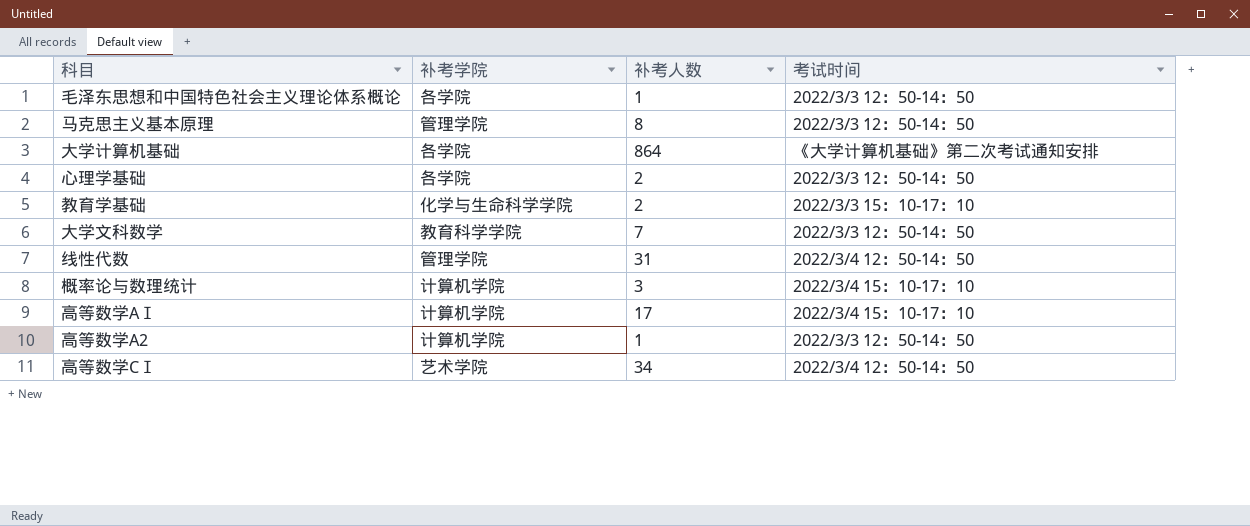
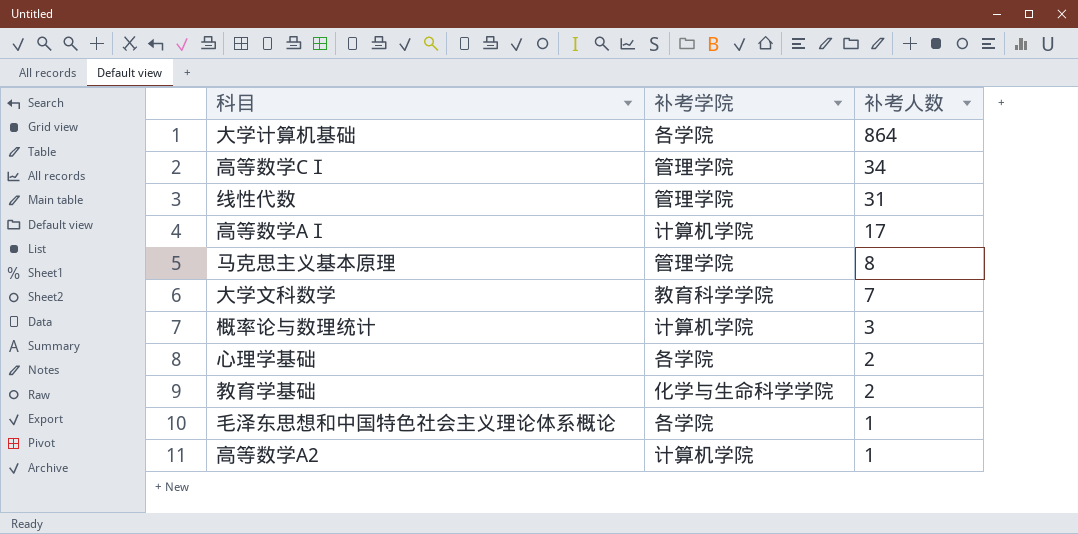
row order: none -> 补考人数 descending
column 考试时间 | position: 4 -> none
高等数学CⅠ | 补考学院: 艺术学院 -> 管理学院

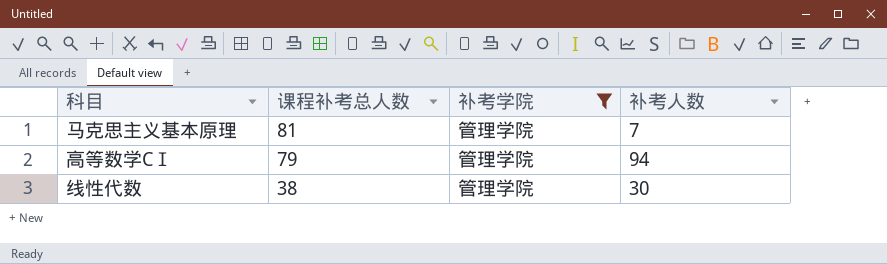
filter: none -> 补考学院 = 管理学院
row order: 补考人数 descending -> 课程补考总人数 descending
column 课程补考总人数 | position: none -> 2
马克思主义基本原理 | 补考人数: 8 -> 7
高等数学CⅠ | 补考人数: 34 -> 94
线性代数 | 补考人数: 31 -> 30

